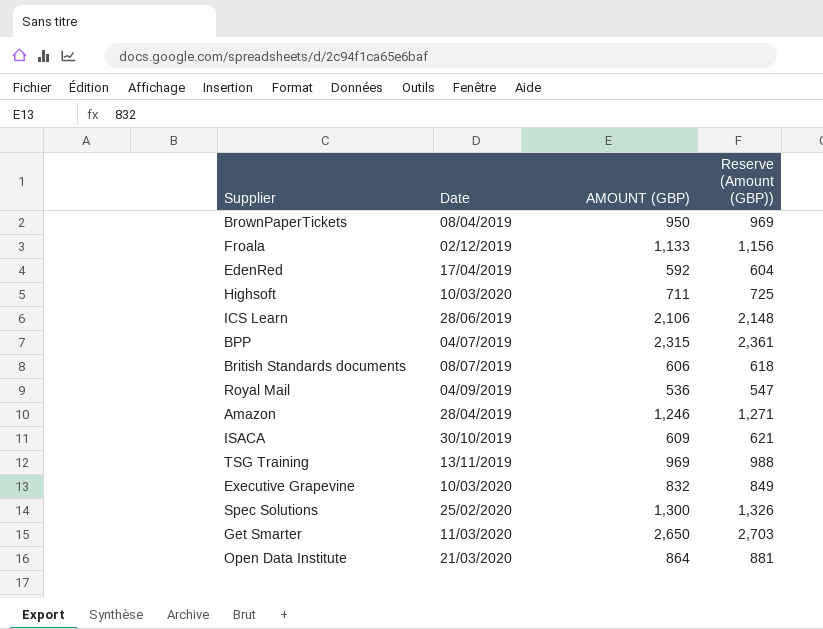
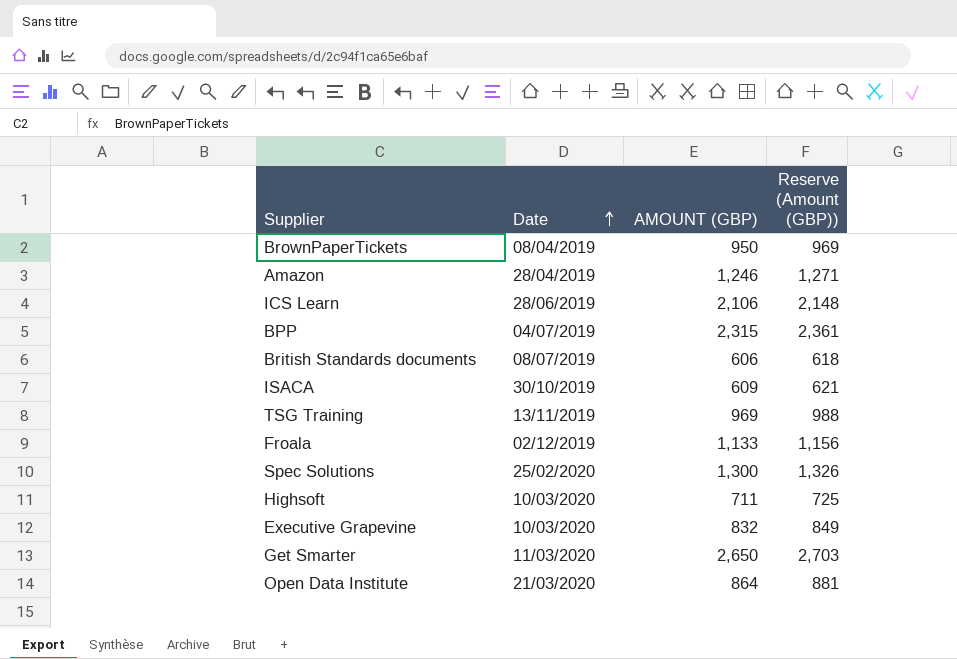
row order: none -> Date ascending
row EdenRed: 17/04/2019 | 592 | 604 -> none
row Royal Mail: 04/09/2019 | 536 | 547 -> none

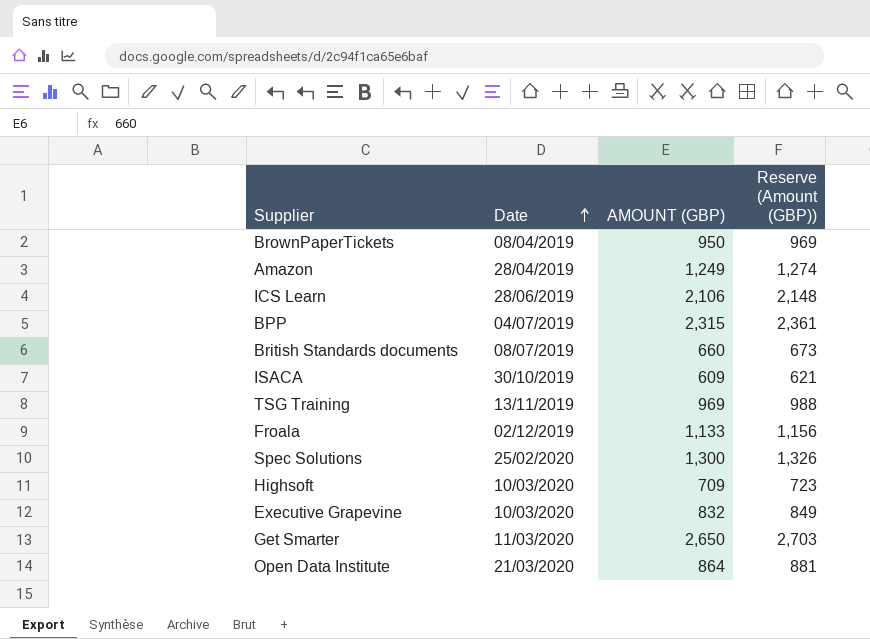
Amazon | AMOUNT (GBP): 1,246 -> 1,249
Amazon | Reserve (Amount (GBP)): 1,271 -> 1,274
British Standards documents | AMOUNT (GBP): 606 -> 660
British Standards documents | Reserve (Amount (GBP)): 618 -> 673
Highsoft | AMOUNT (GBP): 711 -> 709
Highsoft | Reserve (Amount (GBP)): 725 -> 723

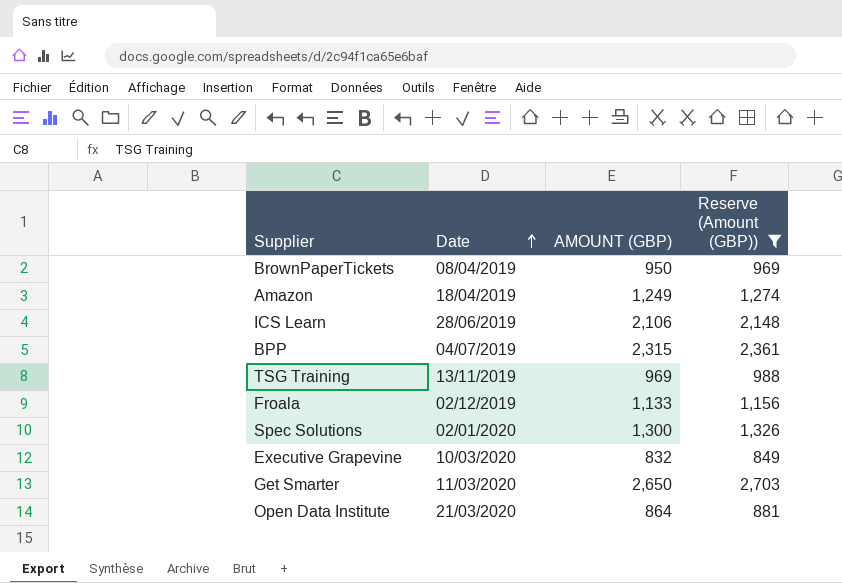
filter: none -> Reserve (Amount (GBP)) >= 849
Amazon | Date: 28/04/2019 -> 18/04/2019
Spec Solutions | Date: 25/02/2020 -> 02/01/2020

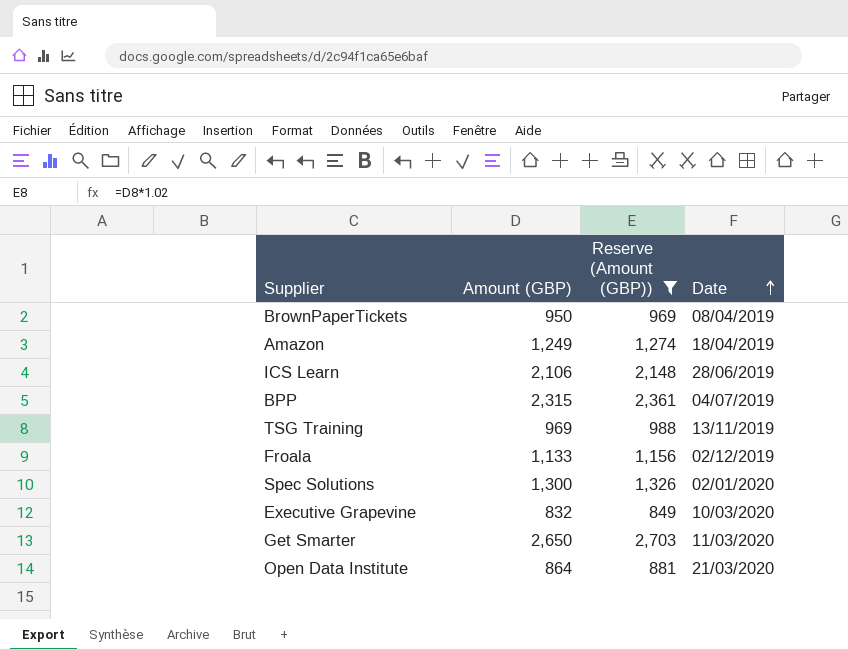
column name: AMOUNT (GBP) -> Amount (GBP)
column Date | position: 2 -> 4

